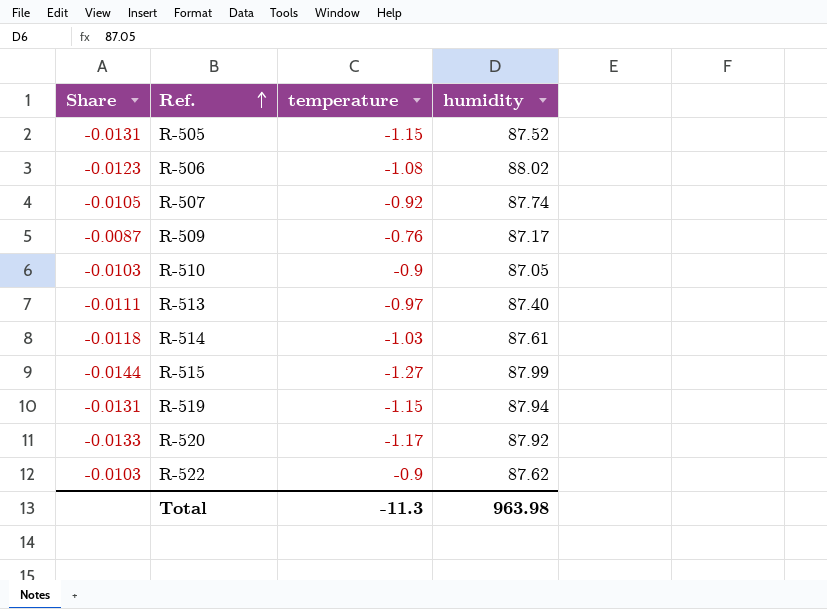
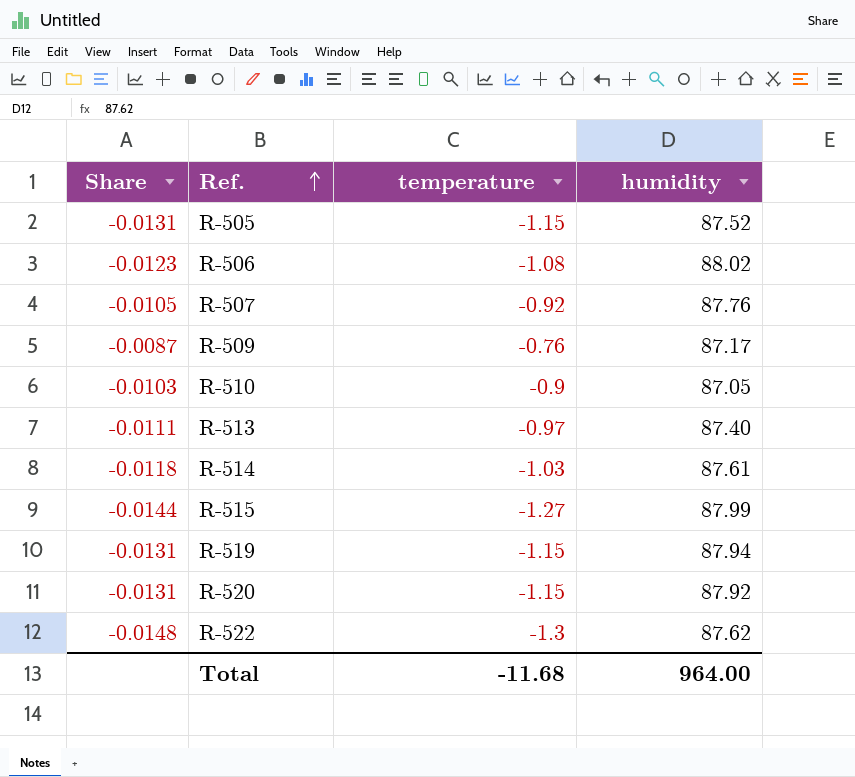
R-507 | humidity: 87.74 -> 87.76
R-520 | Share: -0.0133 -> -0.0131
R-520 | temperature: -1.17 -> -1.15
R-522 | Share: -0.0103 -> -0.0148
R-522 | temperature: -0.9 -> -1.3
Total | temperature: -11.3 -> -11.68
Total | humidity: 963.98 -> 964.00

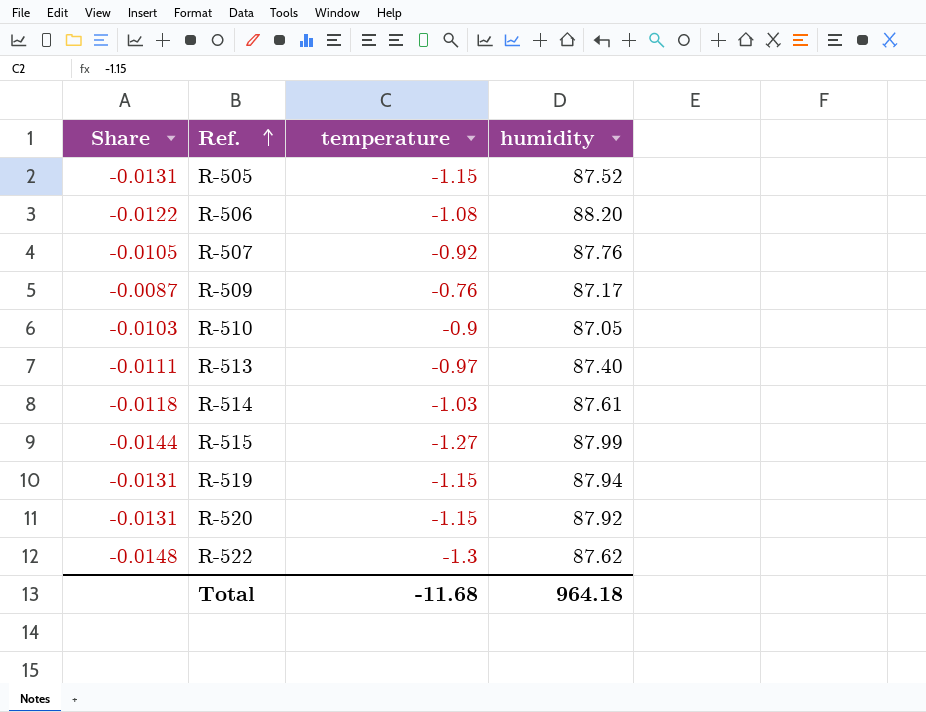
R-506 | Share: -0.0123 -> -0.0122
R-506 | humidity: 88.02 -> 88.20
Total | humidity: 964.00 -> 964.18

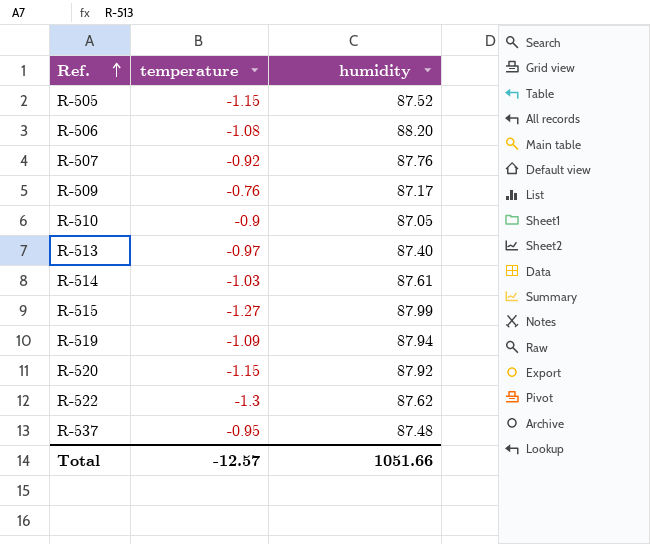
column Share | formula: [temperature] / [humidity] -> none
R-519 | temperature: -1.15 -> -1.09
row R-537: none -> -0.95 | 87.48
Total | temperature: -11.68 -> -12.57
Total | humidity: 964.18 -> 1051.66

